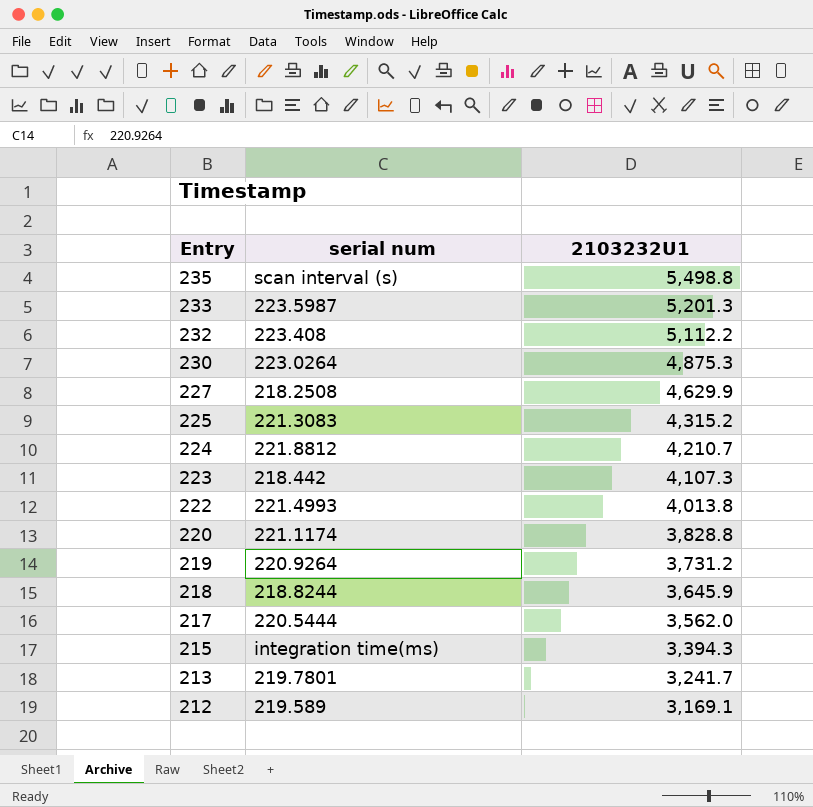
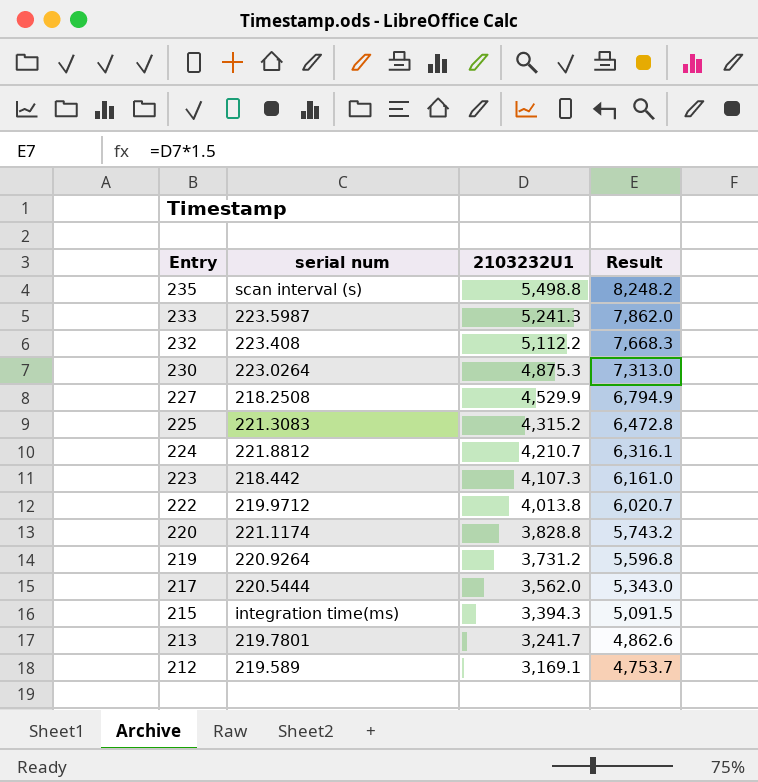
column Result | formula: none -> [2103232U1] * 1.5
row 218: 218.8244 | 3,645.9 -> none
233 | 2103232U1: 5,201.3 -> 5,241.3
227 | 2103232U1: 4,629.9 -> 4,529.9
222 | serial num: 221.4993 -> 219.9712

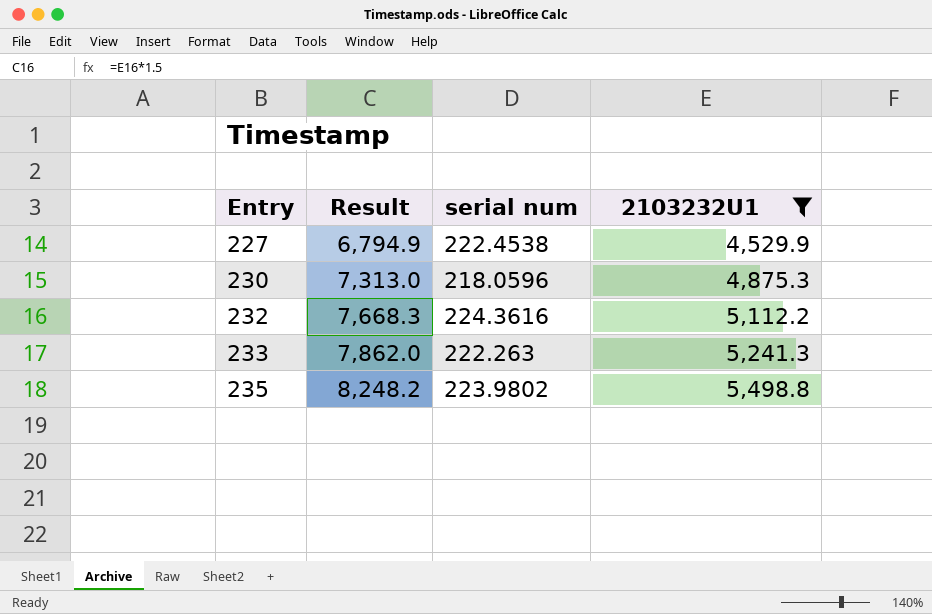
filter: none -> 2103232U1 >= 4,529.9
row order: Entry descending -> Entry ascending
column Result | position: 4 -> 2
227 | serial num: 218.2508 -> 222.4538
230 | serial num: 223.0264 -> 218.0596
232 | serial num: 223.408 -> 224.3616
233 | serial num: 223.5987 -> 222.263
235 | serial num: scan interval (s) -> 223.9802

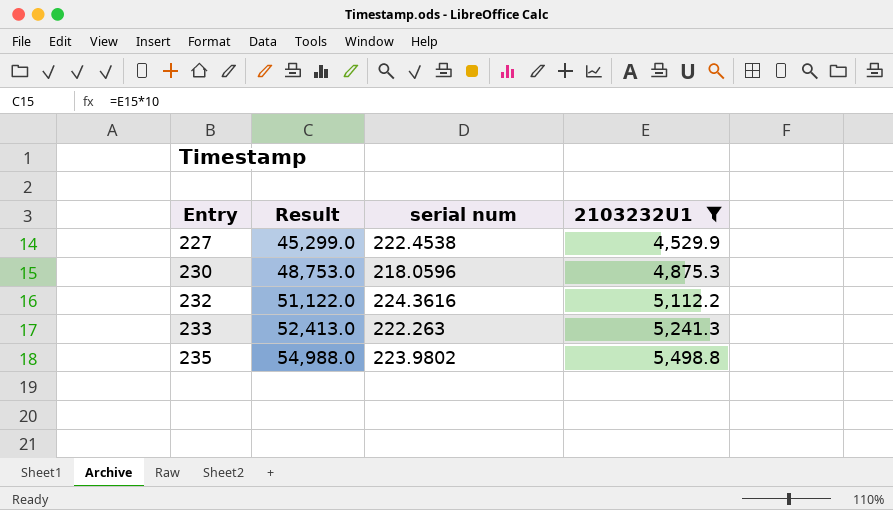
column Result | formula: [2103232U1] * 1.5 -> [2103232U1] * 10

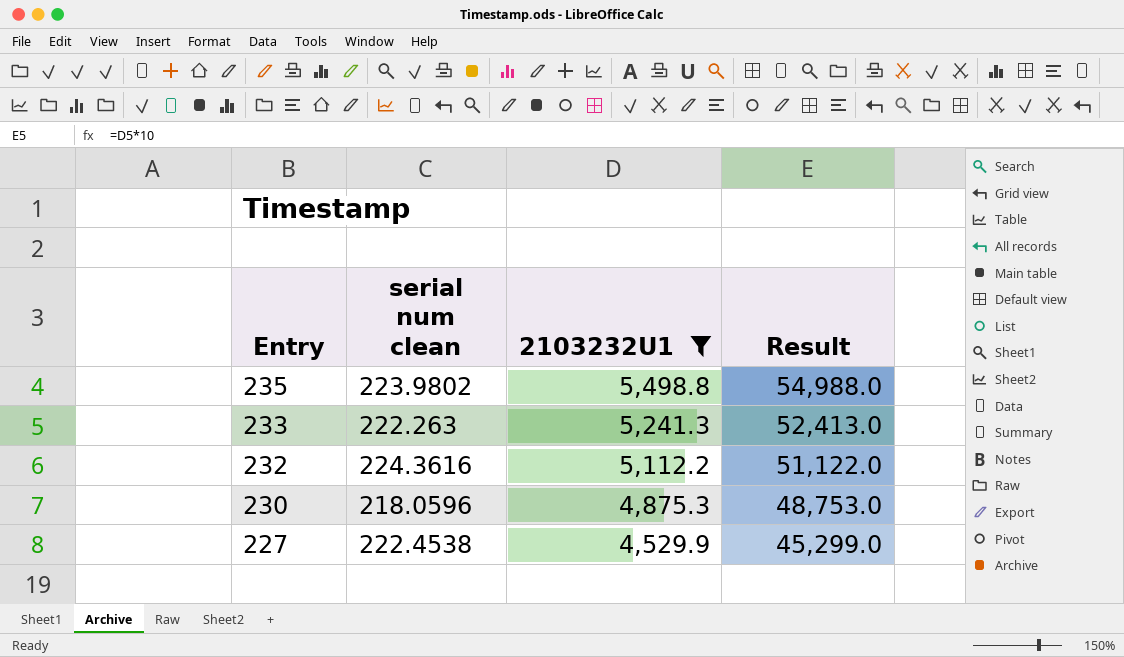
row order: Entry ascending -> Entry descending
column name: serial num -> serial num clean
column Result | position: 2 -> 4

